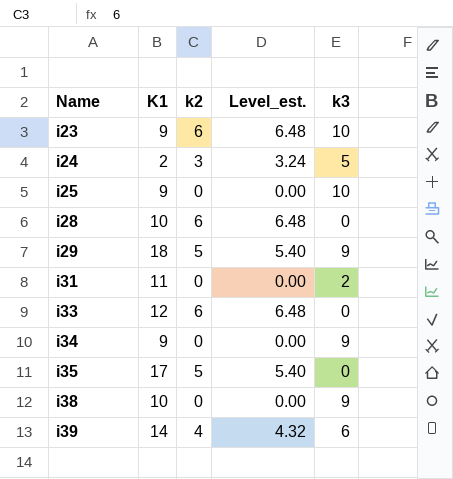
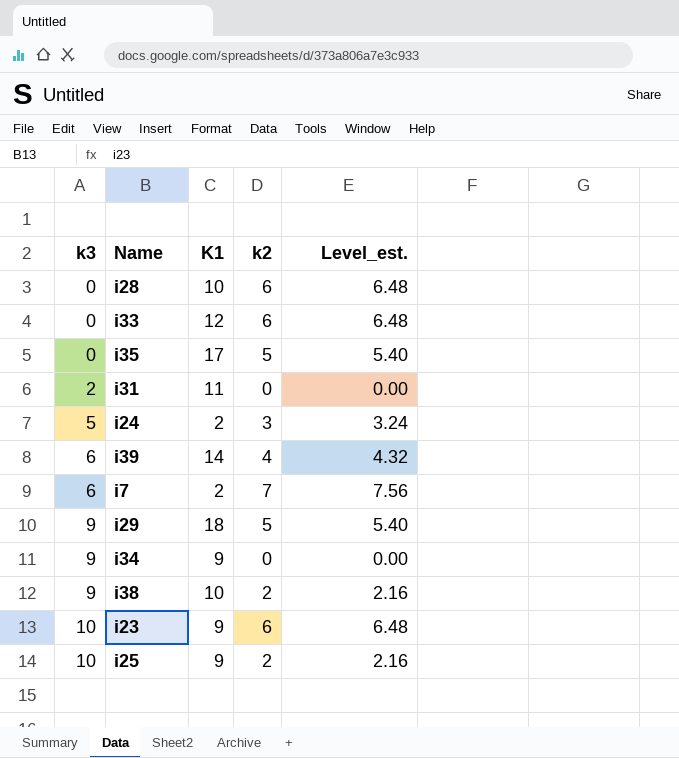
row order: Name ascending -> k3 ascending
column k3 | position: 5 -> 1
row i7: none -> 6 | 2 | 7 | 7.56
i38 | k2: 0 -> 2
i38 | Level_est.: 0.00 -> 2.16
i25 | k2: 0 -> 2
i25 | Level_est.: 0.00 -> 2.16

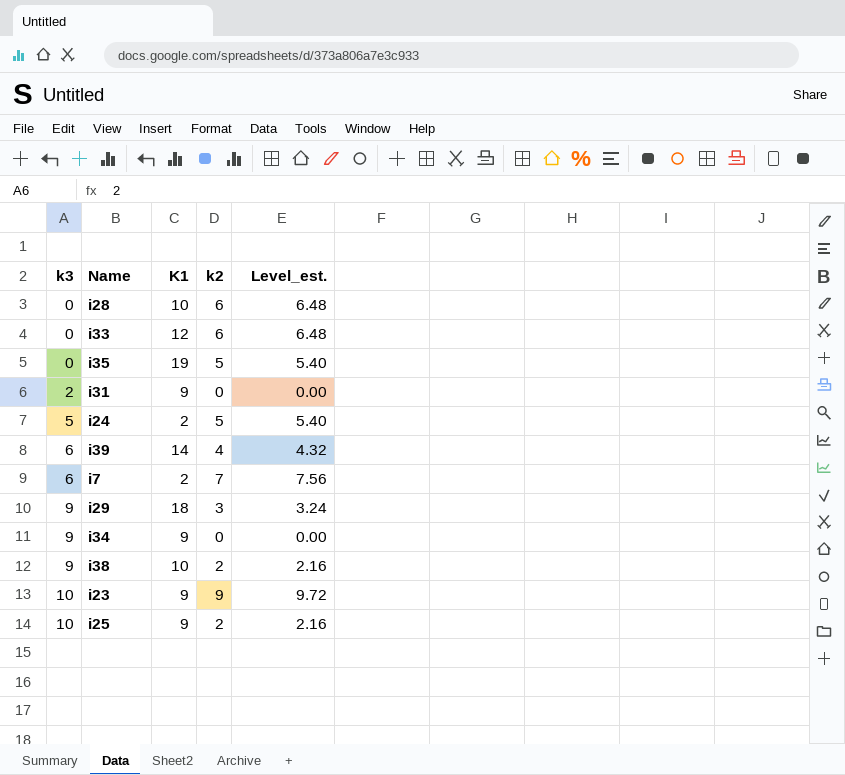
i35 | K1: 17 -> 19
i31 | K1: 11 -> 9
i24 | k2: 3 -> 5
i24 | Level_est.: 3.24 -> 5.40
i29 | k2: 5 -> 3
i29 | Level_est.: 5.40 -> 3.24
i23 | k2: 6 -> 9
i23 | Level_est.: 6.48 -> 9.72

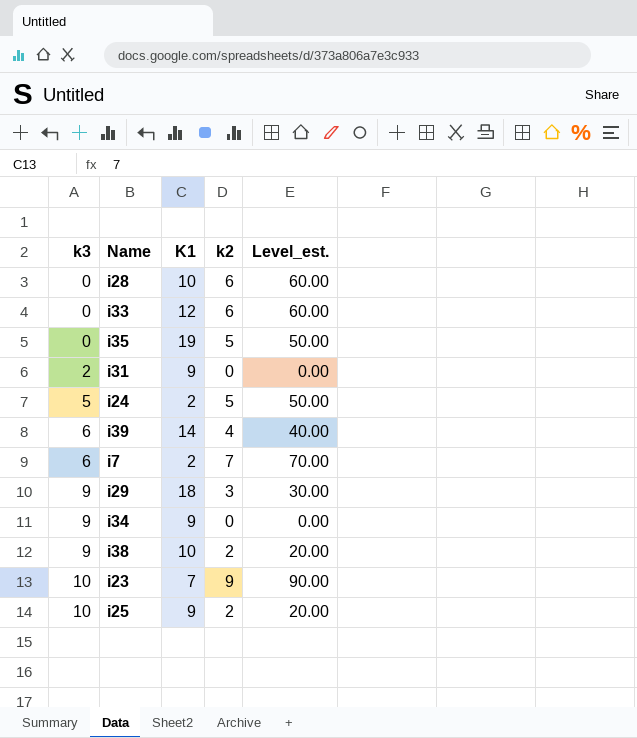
column Level_est. | formula: [k2] * 1.08 -> [k2] * 10
i23 | K1: 9 -> 7

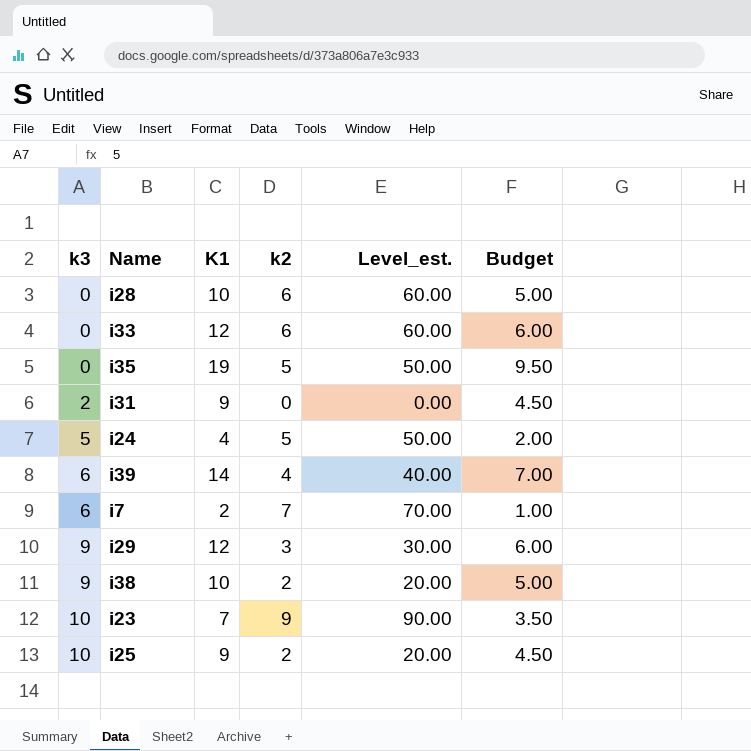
column Budget | formula: none -> [K1] * 0.5
row i34: 9 | 9 | 0 | 0.00 -> none
i24 | K1: 2 -> 4
i29 | K1: 18 -> 12

